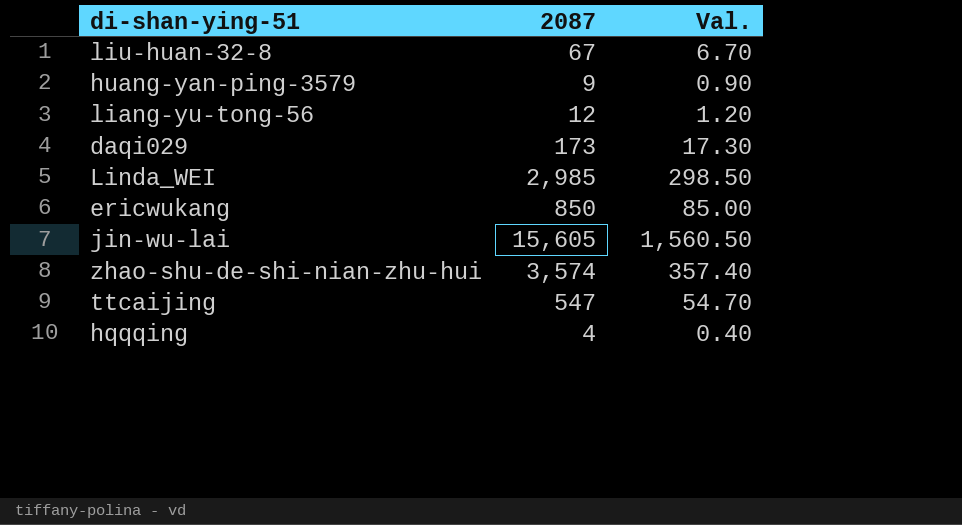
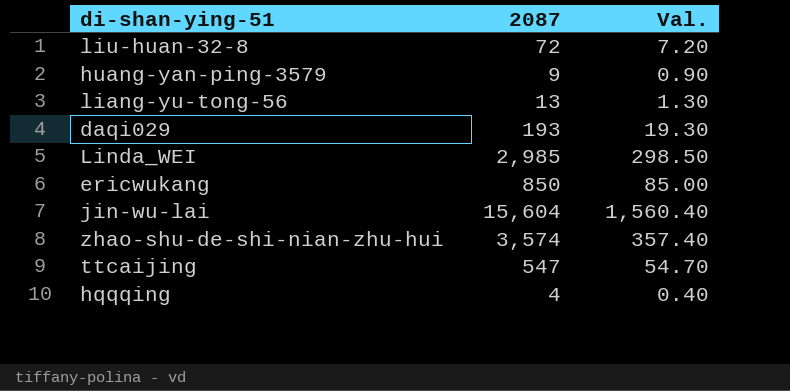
liu-huan-32-8 | 2087: 67 -> 72
liu-huan-32-8 | Val.: 6.70 -> 7.20
liang-yu-tong-56 | 2087: 12 -> 13
liang-yu-tong-56 | Val.: 1.20 -> 1.30
daqi029 | 2087: 173 -> 193
daqi029 | Val.: 17.30 -> 19.30
jin-wu-lai | 2087: 15,605 -> 15,604
jin-wu-lai | Val.: 1,560.50 -> 1,560.40

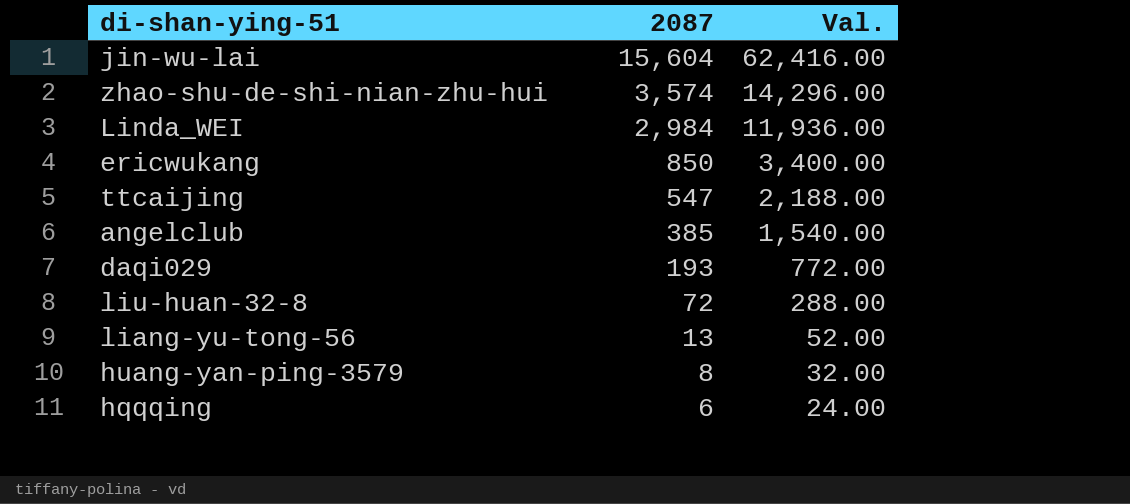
row order: none -> 2087 descending
column Val. | formula: [2087] * 0.1 -> [2087] * 4
Linda_WEI | 2087: 2,985 -> 2,984
row angelclub: none -> 385 | 1,540.00
huang-yan-ping-3579 | 2087: 9 -> 8
hqqqing | 2087: 4 -> 6

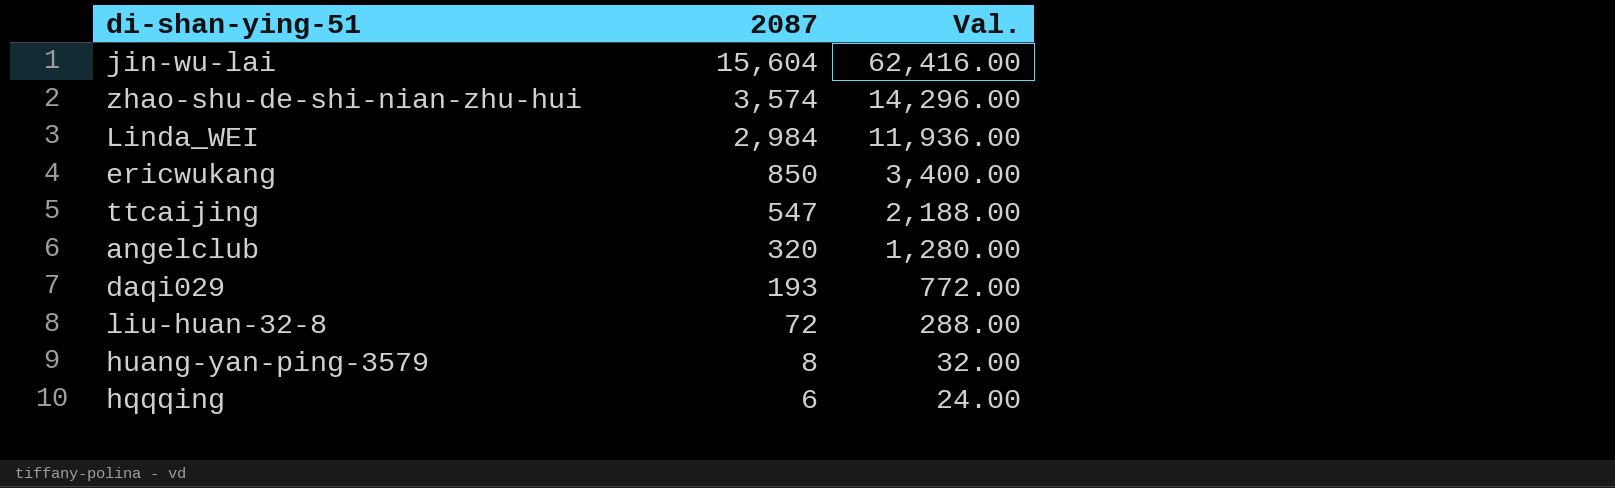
row liang-yu-tong-56: 13 | 52.00 -> none
angelclub | 2087: 385 -> 320
angelclub | Val.: 1,540.00 -> 1,280.00

